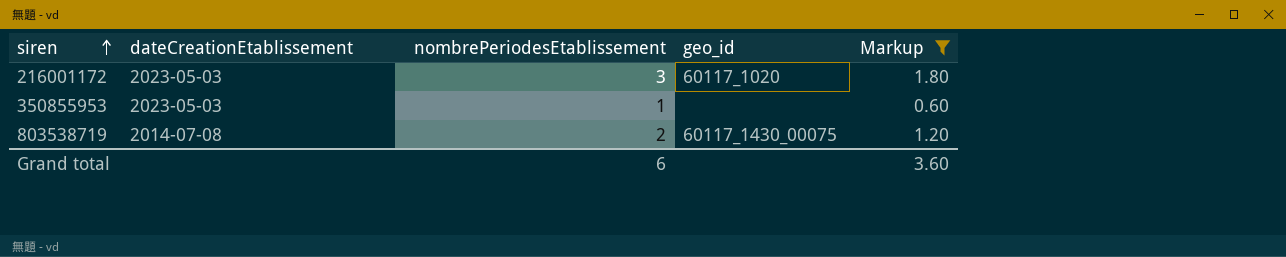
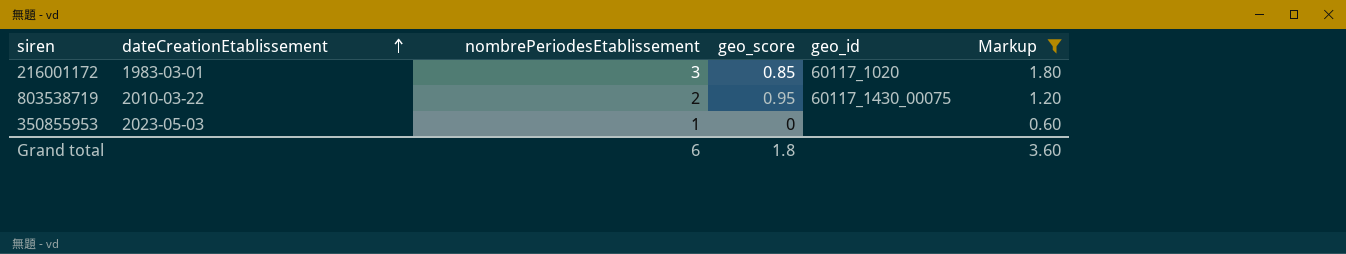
row order: siren ascending -> dateCreationEtablissement ascending
column geo_score | position: none -> 4
216001172 | dateCreationEtablissement: 2023-05-03 -> 1983-03-01
803538719 | dateCreationEtablissement: 2014-07-08 -> 2010-03-22

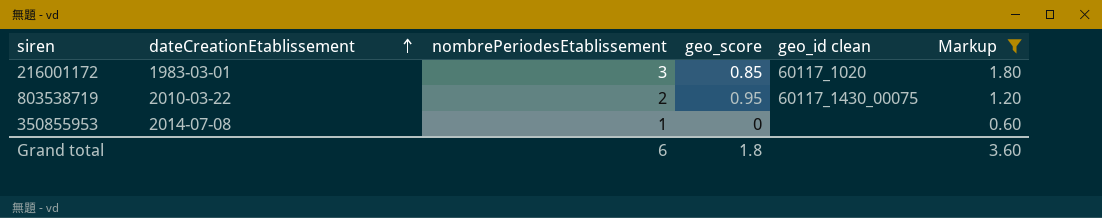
column name: geo_id -> geo_id clean
350855953 | dateCreationEtablissement: 2023-05-03 -> 2014-07-08

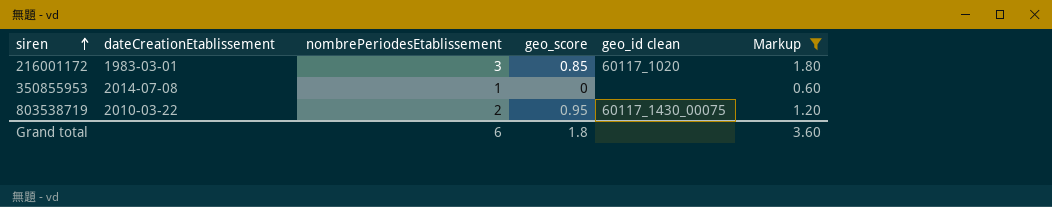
row order: dateCreationEtablissement ascending -> siren ascending

